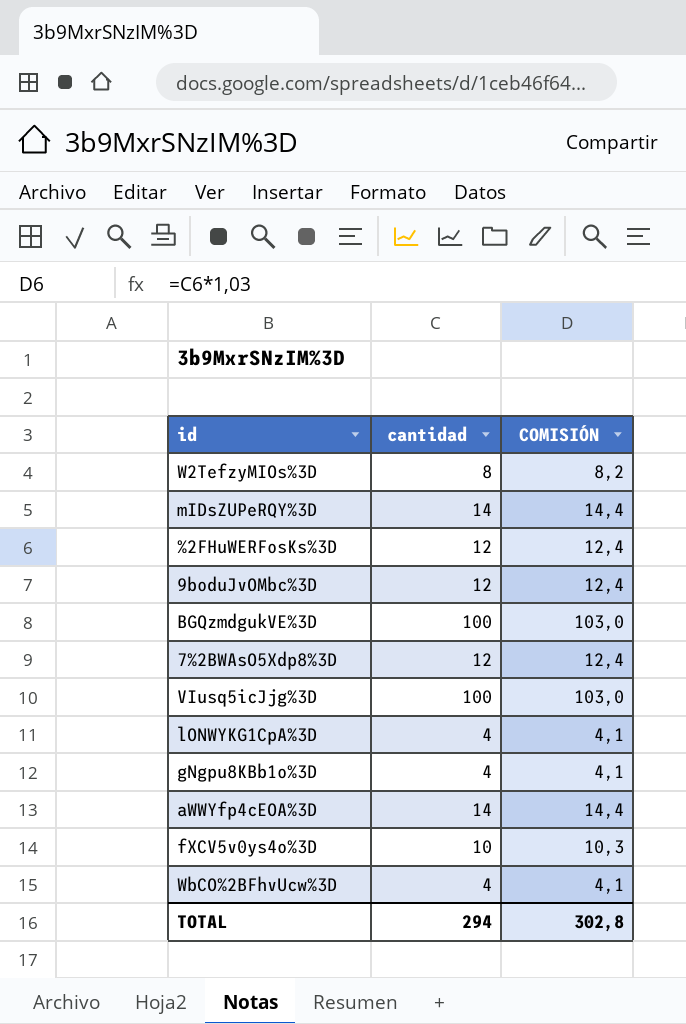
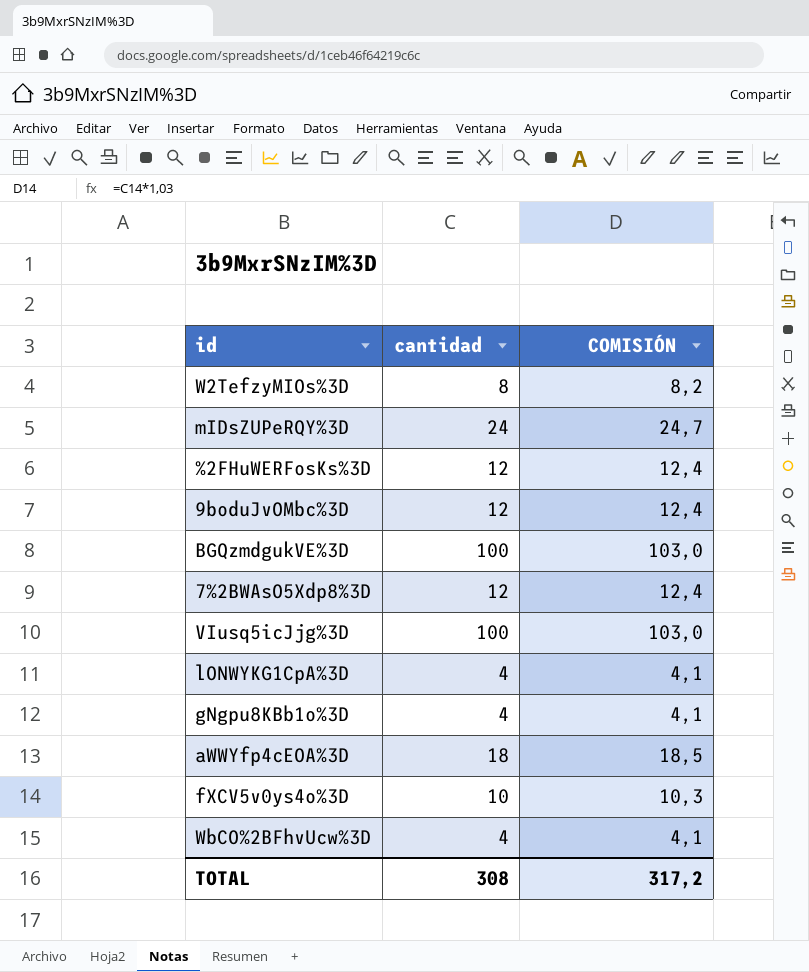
mIDsZUPeRQY%3D | cantidad: 14 -> 24
mIDsZUPeRQY%3D | COMISIÓN: 14,4 -> 24,7
aWWYfp4cEOA%3D | cantidad: 14 -> 18
aWWYfp4cEOA%3D | COMISIÓN: 14,4 -> 18,5
TOTAL | cantidad: 294 -> 308
TOTAL | COMISIÓN: 302,8 -> 317,2

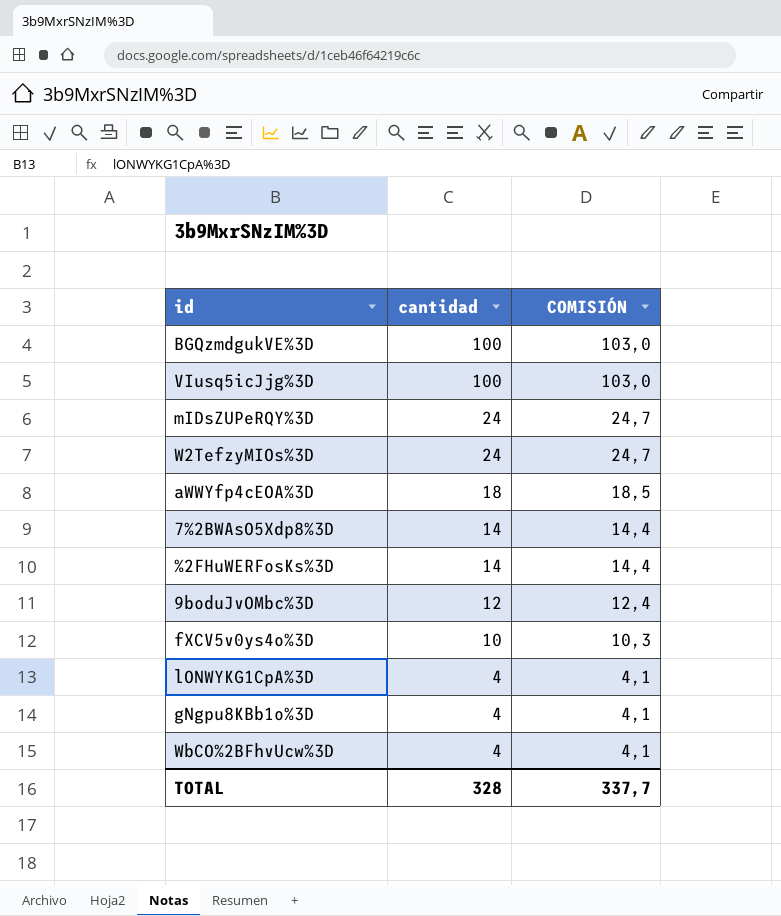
row order: none -> cantidad descending
W2TefzyMIOs%3D | cantidad: 8 -> 24
W2TefzyMIOs%3D | COMISIÓN: 8,2 -> 24,7
7%2BWAsO5Xdp8%3D | cantidad: 12 -> 14
7%2BWAsO5Xdp8%3D | COMISIÓN: 12,4 -> 14,4
%2FHuWERFosKs%3D | cantidad: 12 -> 14
%2FHuWERFosKs%3D | COMISIÓN: 12,4 -> 14,4
TOTAL | cantidad: 308 -> 328
TOTAL | COMISIÓN: 317,2 -> 337,7

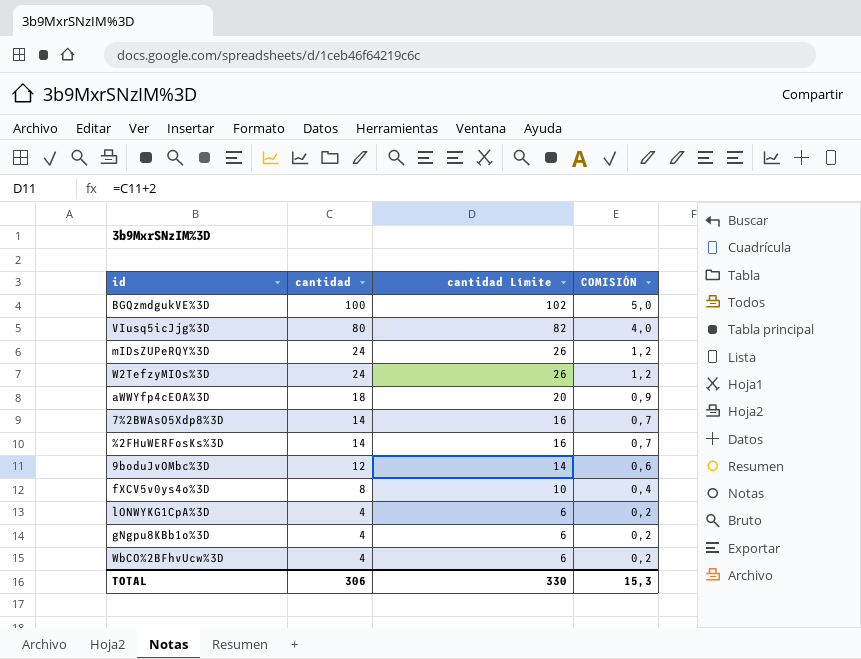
column cantidad Límite | formula: none -> [cantidad] + 2
column COMISIÓN | formula: [cantidad] * 1,03 -> [cantidad] * 0,05
VIusq5icJjg%3D | cantidad: 100 -> 80
fXCV5v0ys4o%3D | cantidad: 10 -> 8
TOTAL | cantidad: 328 -> 306
TOTAL | COMISIÓN: 337,7 -> 15,3

